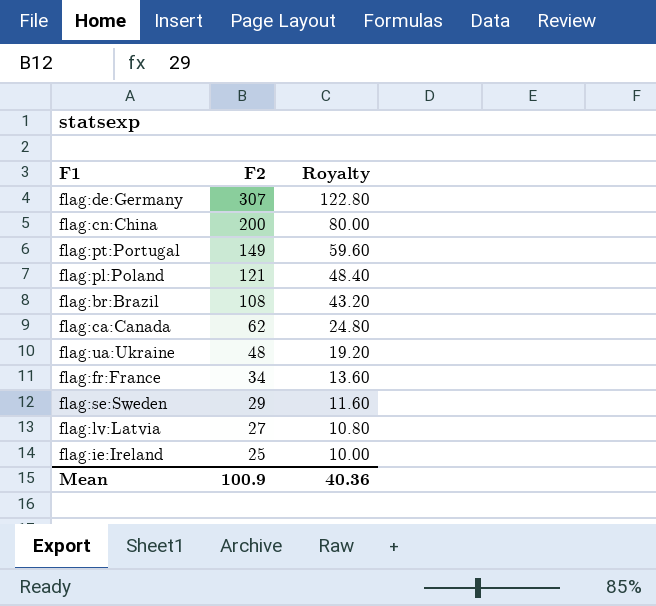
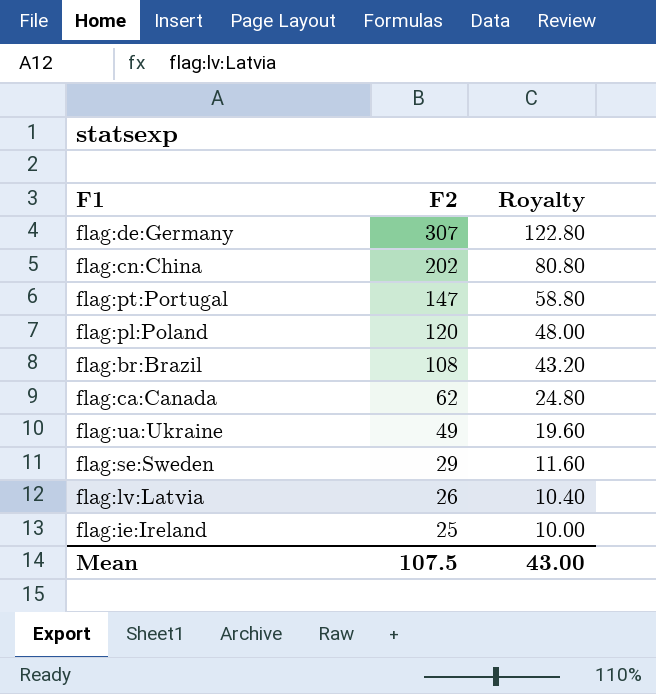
row flag:fr:France: 34 | 13.60 -> none
flag:cn:China | F2: 200 -> 202
flag:cn:China | Royalty: 80.00 -> 80.80
flag:pt:Portugal | F2: 149 -> 147
flag:pt:Portugal | Royalty: 59.60 -> 58.80
flag:pl:Poland | F2: 121 -> 120
flag:pl:Poland | Royalty: 48.40 -> 48.00
flag:ua:Ukraine | F2: 48 -> 49
flag:ua:Ukraine | Royalty: 19.20 -> 19.60
flag:lv:Latvia | F2: 27 -> 26
flag:lv:Latvia | Royalty: 10.80 -> 10.40
Mean | F2: 100.9 -> 107.5
Mean | Royalty: 40.36 -> 43.00

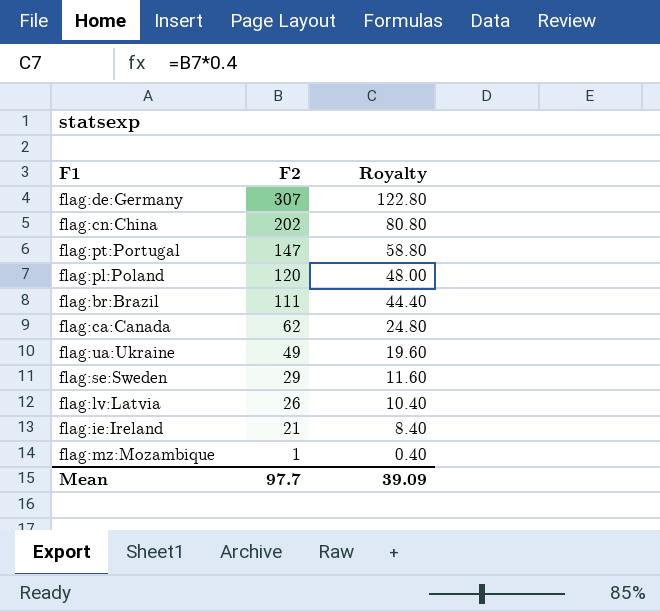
flag:br:Brazil | F2: 108 -> 111
flag:br:Brazil | Royalty: 43.20 -> 44.40
flag:ie:Ireland | F2: 25 -> 21
flag:ie:Ireland | Royalty: 10.00 -> 8.40
row flag:mz:Mozambique: none -> 1 | 0.40
Mean | F2: 107.5 -> 97.7
Mean | Royalty: 43.00 -> 39.09

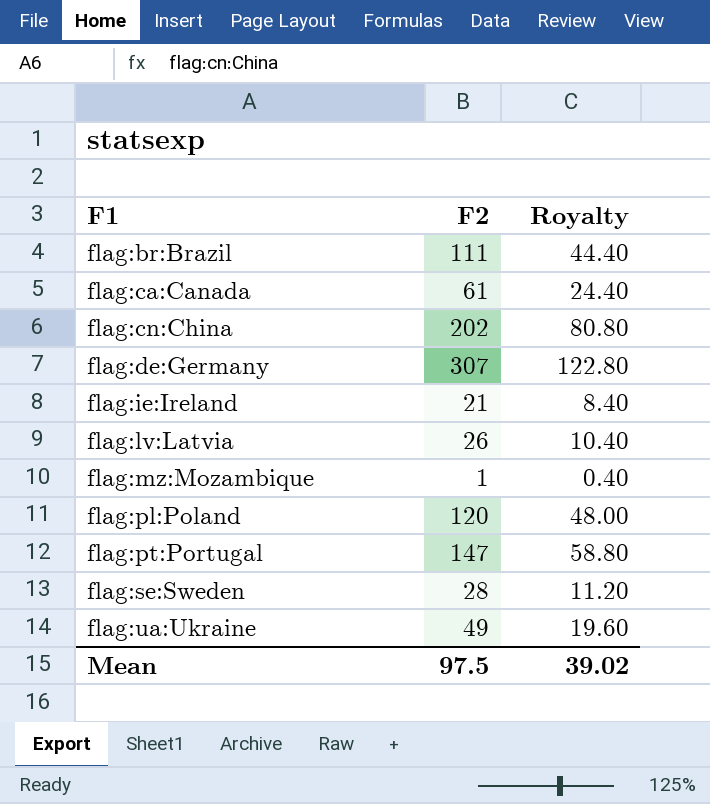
row order: F2 descending -> F1 ascending
flag:ca:Canada | F2: 62 -> 61
flag:ca:Canada | Royalty: 24.80 -> 24.40
flag:se:Sweden | F2: 29 -> 28
flag:se:Sweden | Royalty: 11.60 -> 11.20
Mean | F2: 97.7 -> 97.5
Mean | Royalty: 39.09 -> 39.02

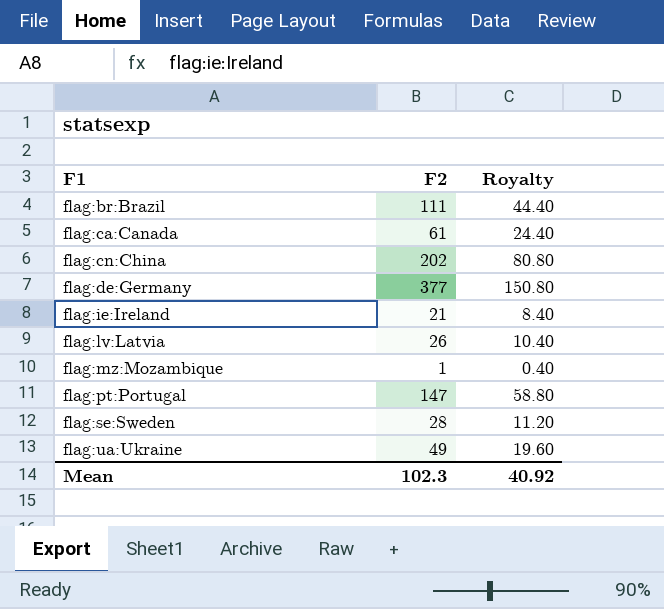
row flag:pl:Poland: 120 | 48.00 -> none
flag:de:Germany | F2: 307 -> 377
flag:de:Germany | Royalty: 122.80 -> 150.80
Mean | F2: 97.5 -> 102.3
Mean | Royalty: 39.02 -> 40.92

